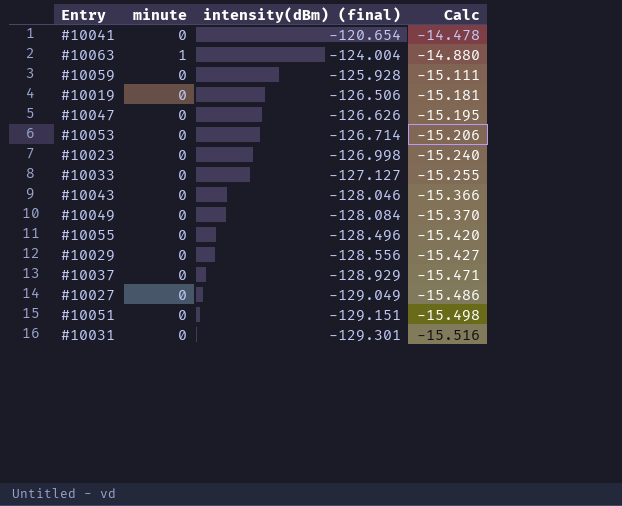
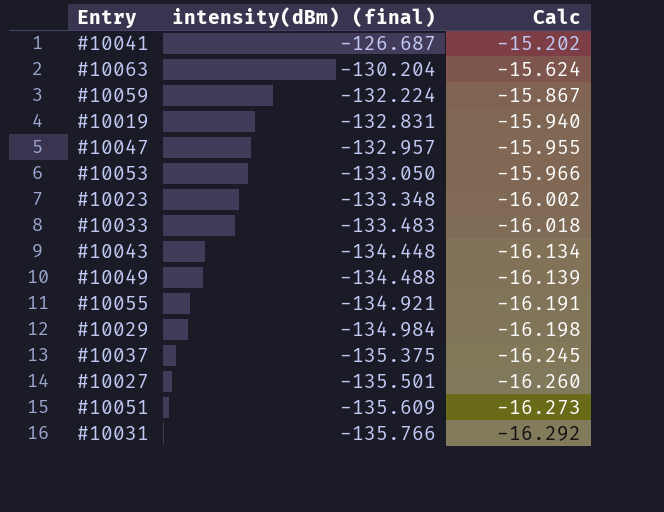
column minute | position: 2 -> none
#10041 | intensity(dBm) (final): -120.654 -> -126.687
#10041 | Calc: -14.478 -> -15.202
#10063 | intensity(dBm) (final): -124.004 -> -130.204
#10063 | Calc: -14.880 -> -15.624
#10059 | intensity(dBm) (final): -125.928 -> -132.224
#10059 | Calc: -15.111 -> -15.867
#10019 | intensity(dBm) (final): -126.506 -> -132.831
#10019 | Calc: -15.181 -> -15.940
#10047 | intensity(dBm) (final): -126.626 -> -132.957
#10047 | Calc: -15.195 -> -15.955
#10053 | intensity(dBm) (final): -126.714 -> -133.050
#10053 | Calc: -15.206 -> -15.966
#10023 | intensity(dBm) (final): -126.998 -> -133.348
#10023 | Calc: -15.240 -> -16.002
#10033 | intensity(dBm) (final): -127.127 -> -133.483
#10033 | Calc: -15.255 -> -16.018
#10043 | intensity(dBm) (final): -128.046 -> -134.448
#10043 | Calc: -15.366 -> -16.134
#10049 | intensity(dBm) (final): -128.084 -> -134.488
#10049 | Calc: -15.370 -> -16.139
#10055 | intensity(dBm) (final): -128.496 -> -134.921
#10055 | Calc: -15.420 -> -16.191
#10029 | intensity(dBm) (final): -128.556 -> -134.984
#10029 | Calc: -15.427 -> -16.198
#10037 | intensity(dBm) (final): -128.929 -> -135.375
#10037 | Calc: -15.471 -> -16.245
#10027 | intensity(dBm) (final): -129.049 -> -135.501
#10027 | Calc: -15.486 -> -16.260
#10051 | intensity(dBm) (final): -129.151 -> -135.609
#10051 | Calc: -15.498 -> -16.273
#10031 | intensity(dBm) (final): -129.301 -> -135.766
#10031 | Calc: -15.516 -> -16.292

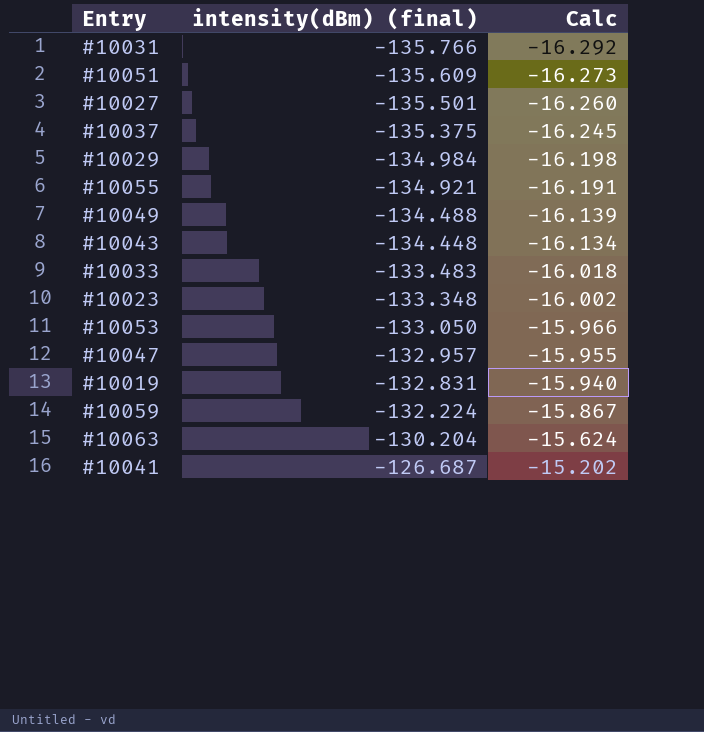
row order: intensity(dBm) (final) descending -> intensity(dBm) (final) ascending

